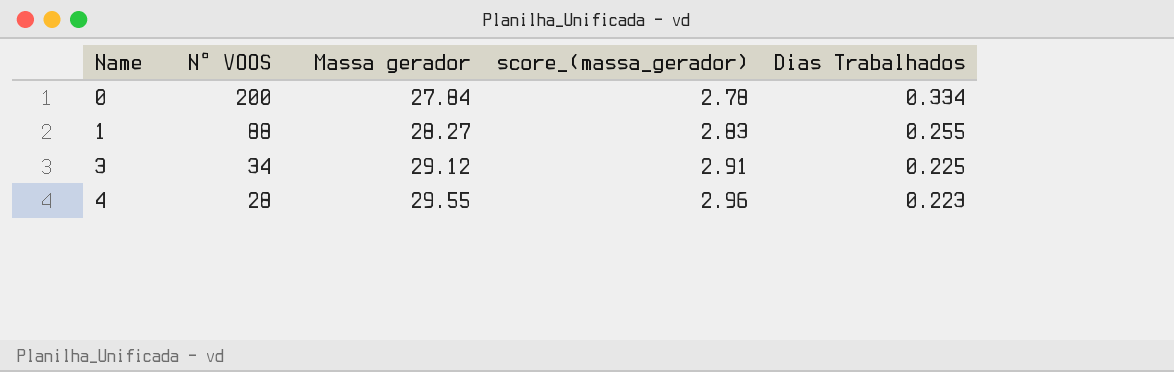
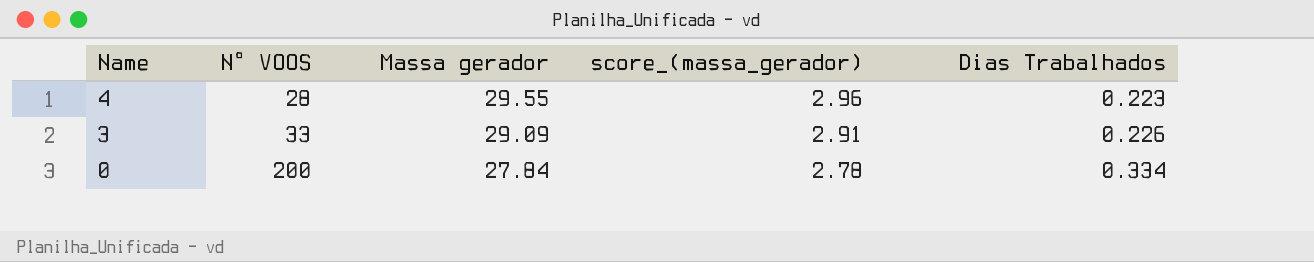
row order: Name ascending -> Name descending
row 1: 88 | 28.27 | 2.83 | 0.255 -> none
3 | N° VOOS: 34 -> 33
3 | Massa gerador: 29.12 -> 29.09
3 | Dias Trabalhados: 0.225 -> 0.226

